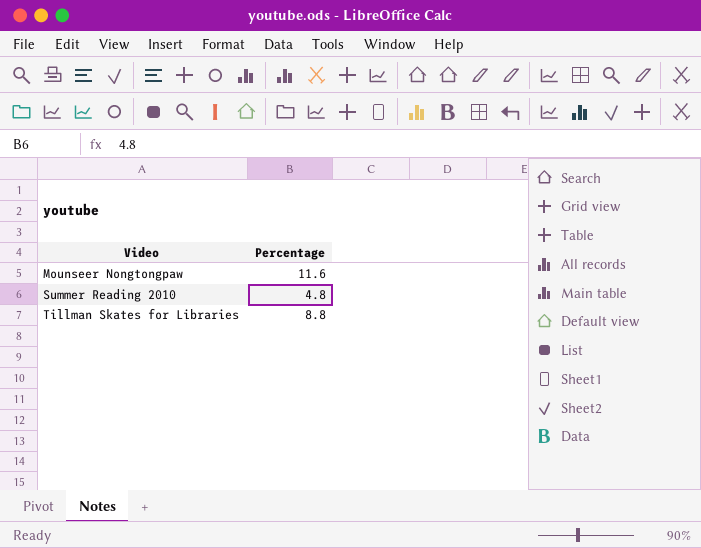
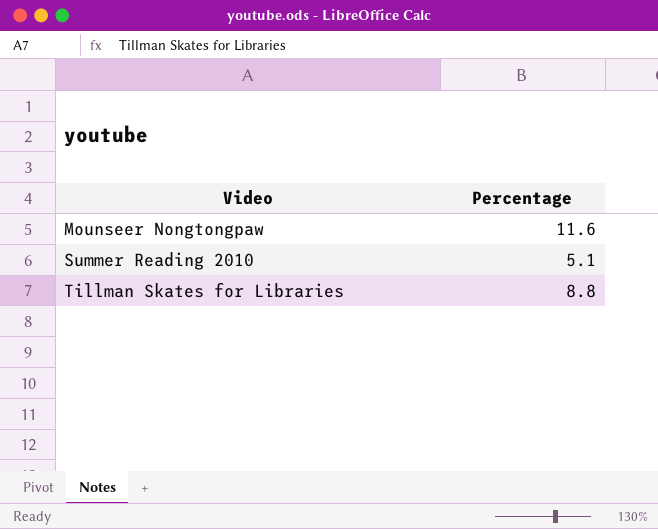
Summer Reading 2010 | Percentage: 4.8 -> 5.1

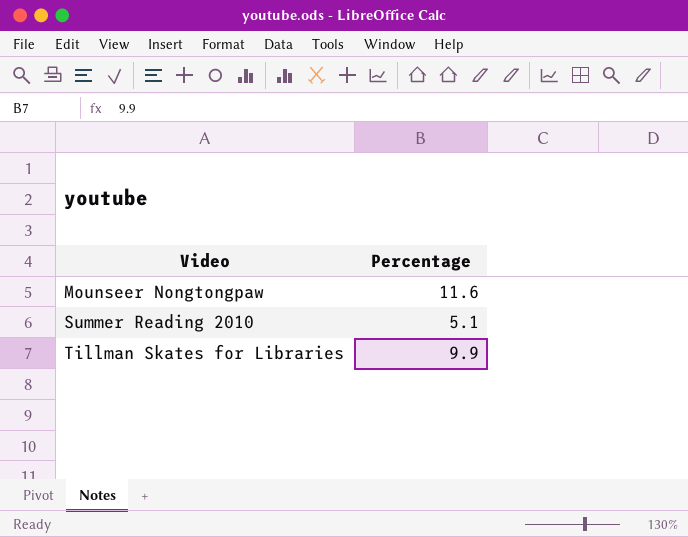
Tillman Skates for Libraries | Percentage: 8.8 -> 9.9

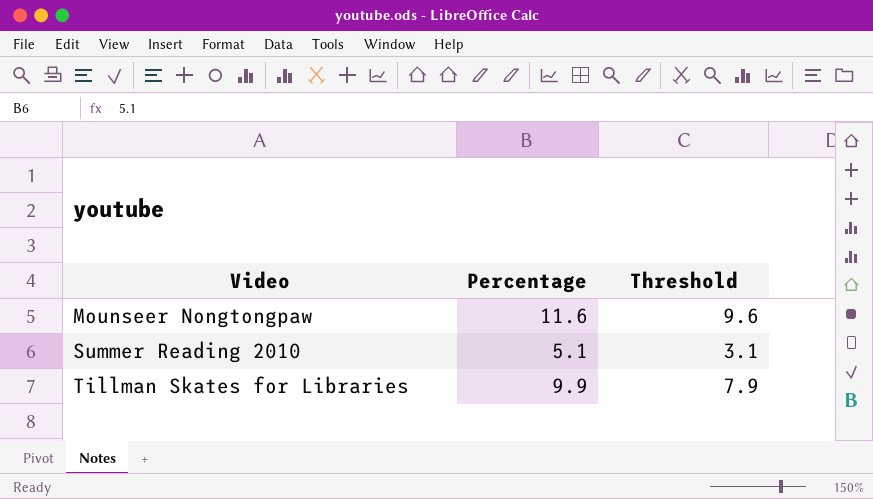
column Threshold | formula: none -> [Percentage] - 2

